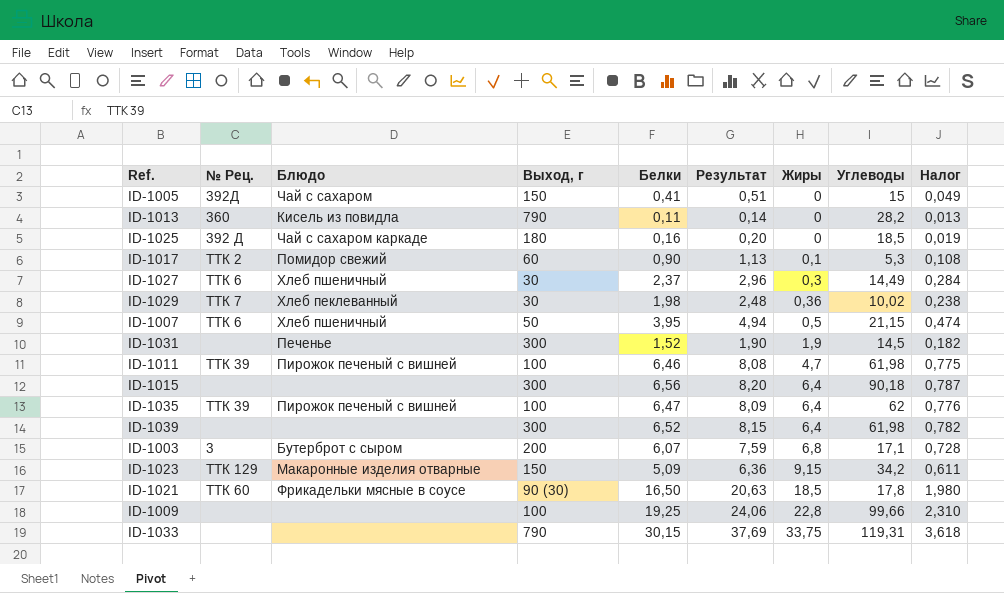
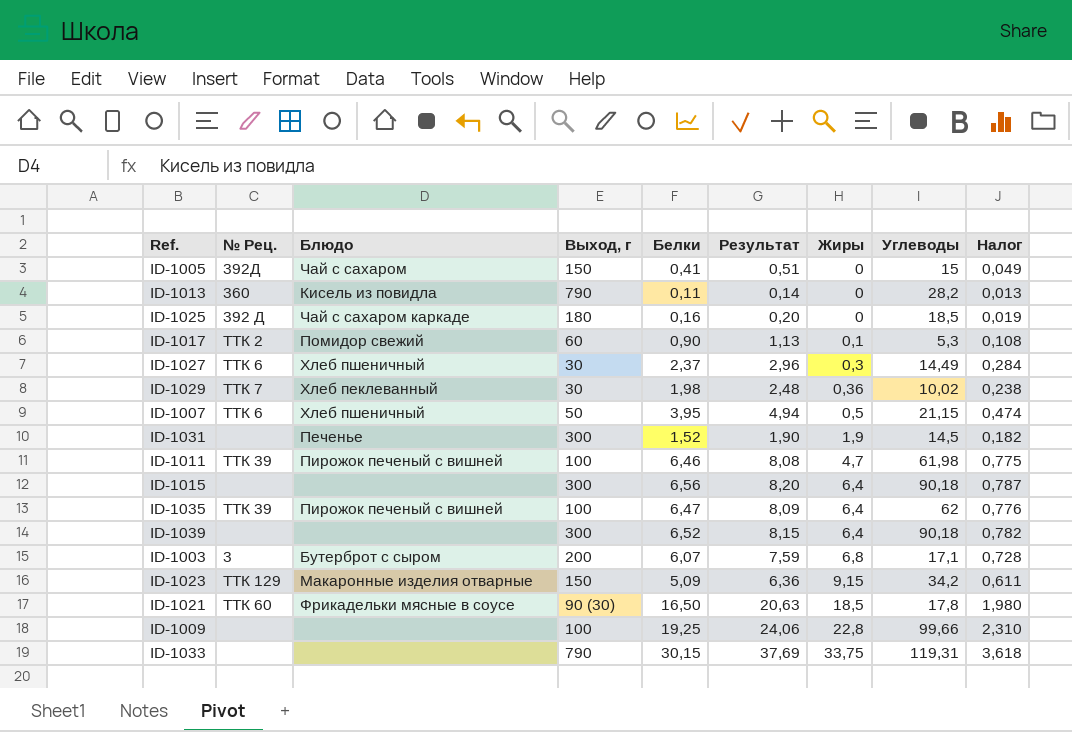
ID-1039 | Углеводы: 61,98 -> 90,18

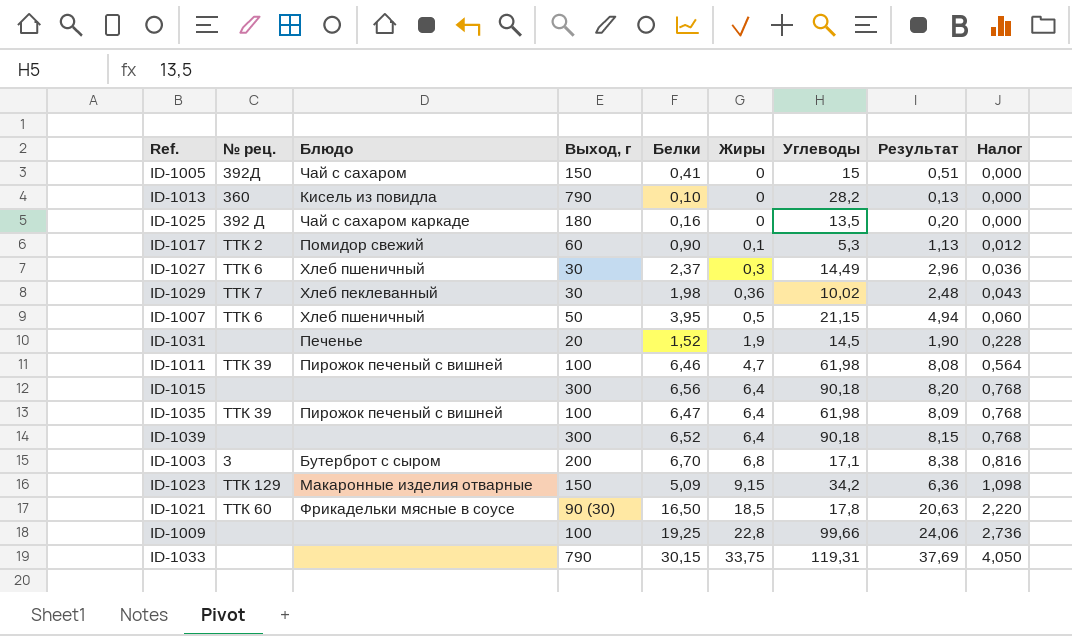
column name: № Рец. -> № рец.
column Результат | position: 6 -> 8
column Налог | formula: [Белки] * 0,12 -> [Жиры] * 0,12
ID-1013 | Белки: 0,11 -> 0,10
ID-1013 | Результат: 0,14 -> 0,13
ID-1025 | Углеводы: 18,5 -> 13,5
ID-1031 | Выход, г: 300 -> 20
ID-1035 | Углеводы: 62 -> 61,98
ID-1003 | Белки: 6,07 -> 6,70
ID-1003 | Результат: 7,59 -> 8,38

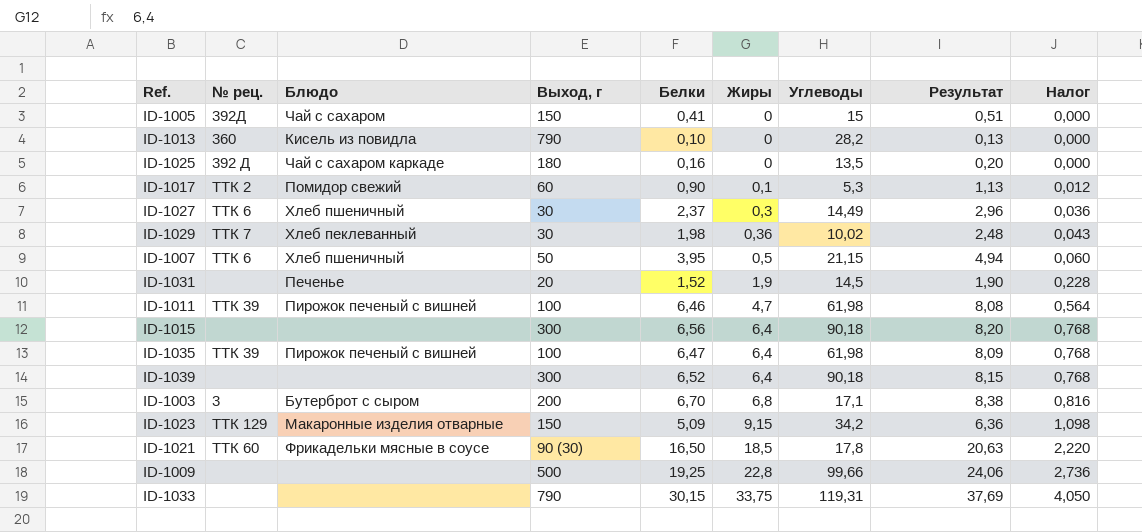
ID-1009 | Выход, г: 100 -> 500

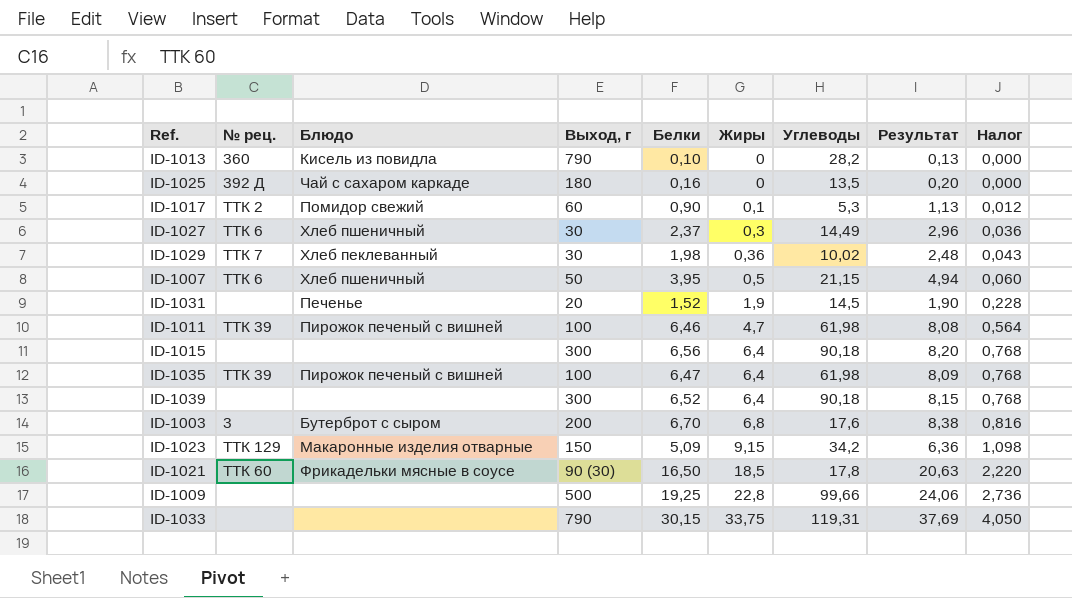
row ID-1005: 392Д | Чай с сахаром | 150 | 0,41 | 0 | 15 | 0,51 | 0,000 -> none
ID-1003 | Углеводы: 17,1 -> 17,6

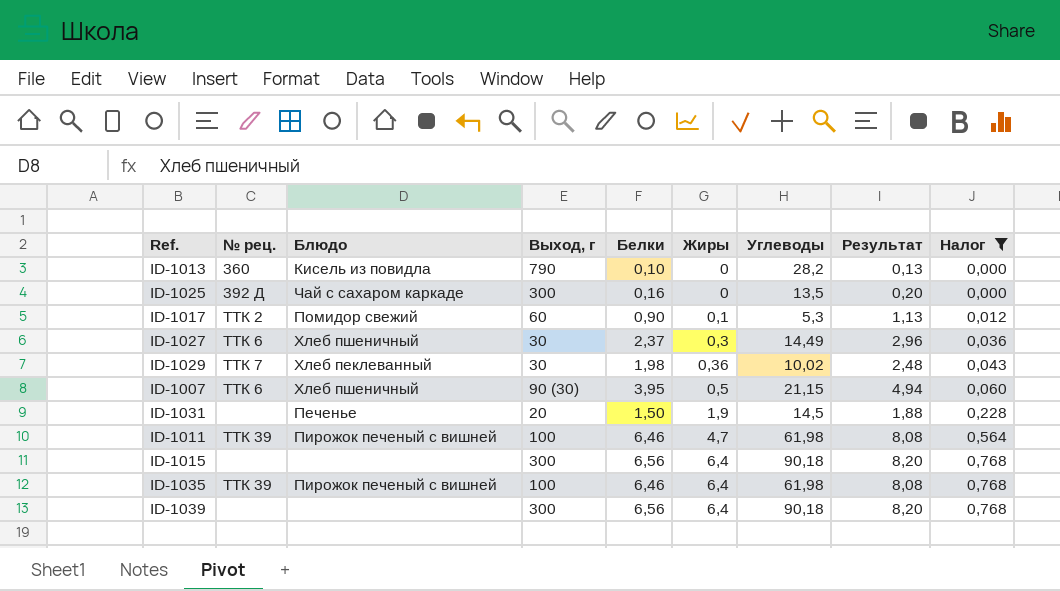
filter: none -> Налог <= 0,768
ID-1025 | Выход, г: 180 -> 300
ID-1007 | Выход, г: 50 -> 90 (30)
ID-1031 | Белки: 1,52 -> 1,50
ID-1031 | Результат: 1,90 -> 1,88
ID-1035 | Белки: 6,47 -> 6,46
ID-1035 | Результат: 8,09 -> 8,08
ID-1039 | Белки: 6,52 -> 6,56
ID-1039 | Результат: 8,15 -> 8,20

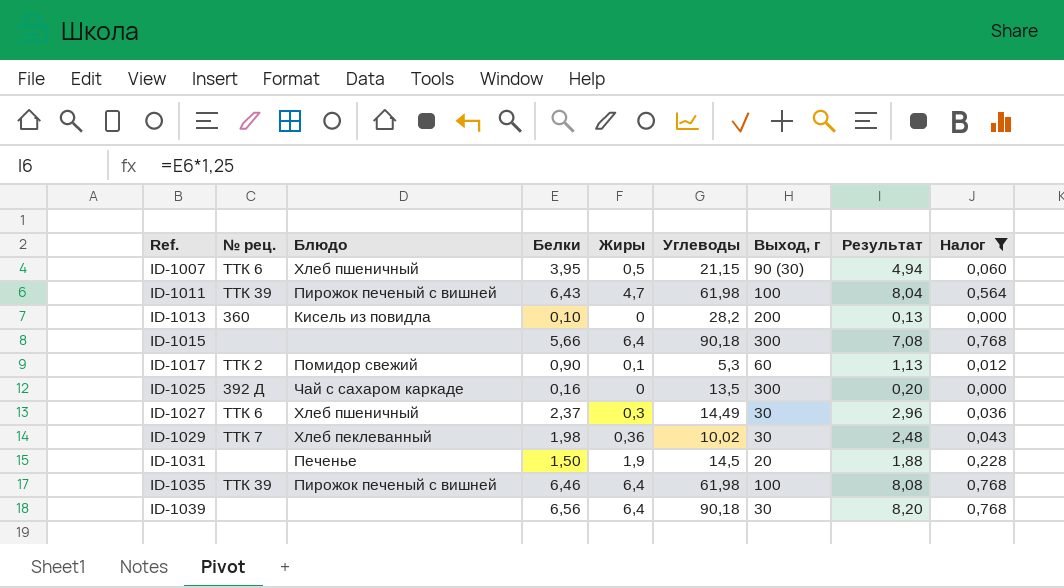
row order: Жиры ascending -> Ref. ascending
column Выход, г | position: 4 -> 7
ID-1011 | Белки: 6,46 -> 6,43
ID-1011 | Результат: 8,08 -> 8,04
ID-1013 | Выход, г: 790 -> 200
ID-1015 | Белки: 6,56 -> 5,66
ID-1015 | Результат: 8,20 -> 7,08
ID-1039 | Выход, г: 300 -> 30

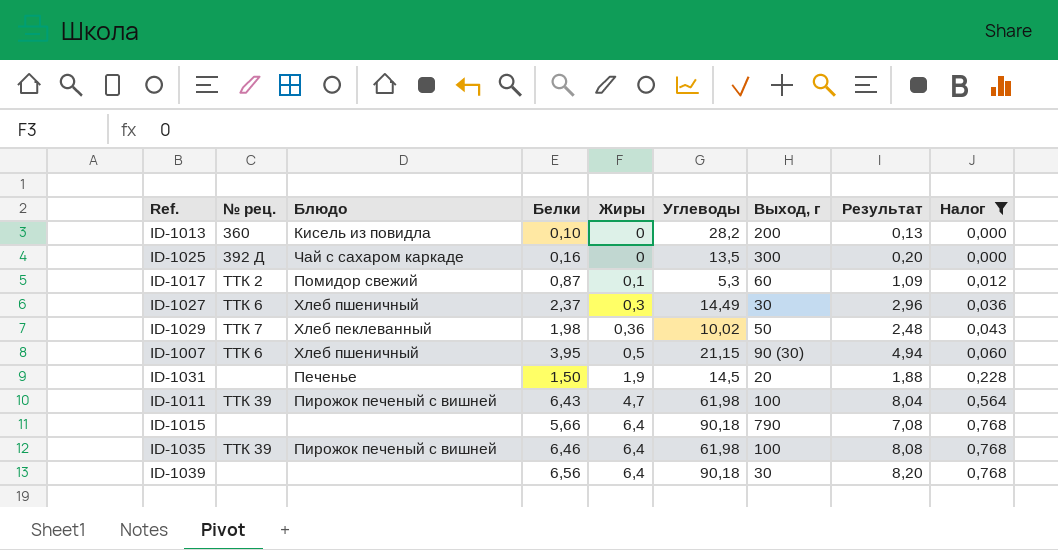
row order: Ref. ascending -> Жиры ascending
ID-1017 | Белки: 0,90 -> 0,87
ID-1017 | Результат: 1,13 -> 1,09
ID-1029 | Выход, г: 30 -> 50
ID-1015 | Выход, г: 300 -> 790

